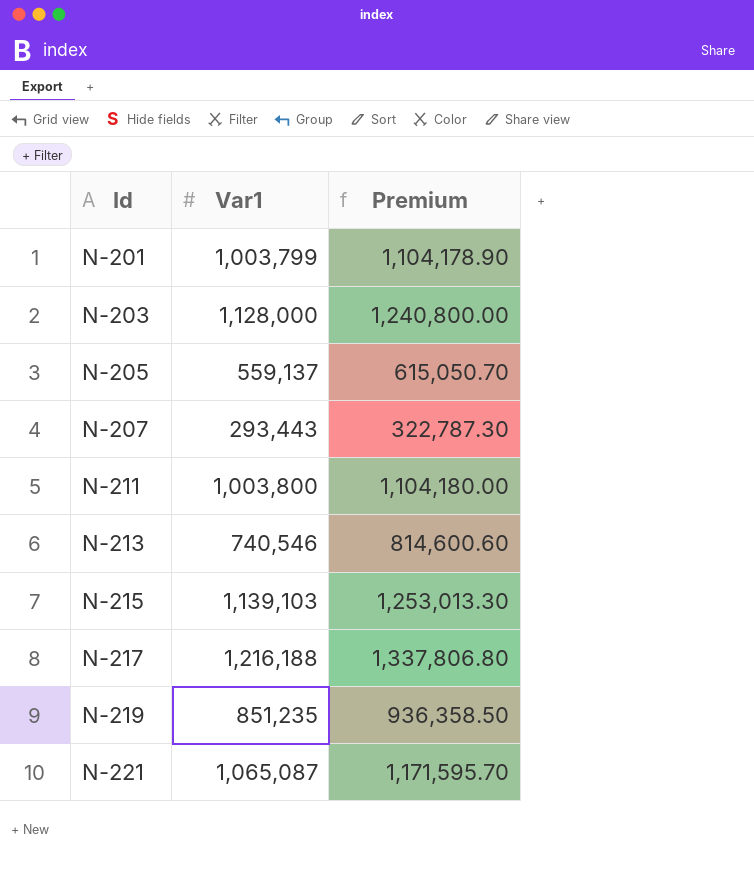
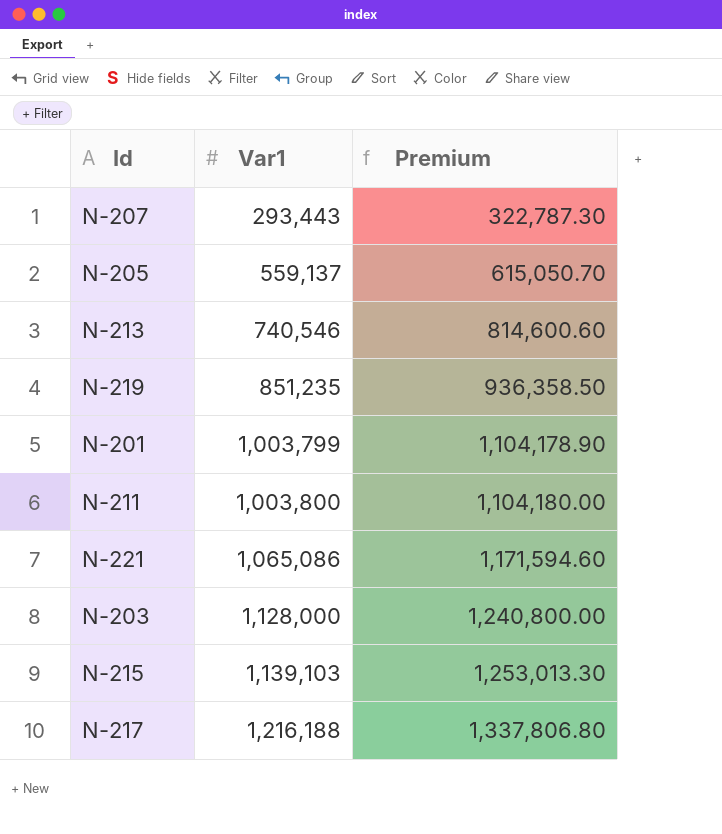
row order: Id ascending -> Var1 ascending
N-221 | Var1: 1,065,087 -> 1,065,086
N-221 | Premium: 1,171,595.70 -> 1,171,594.60

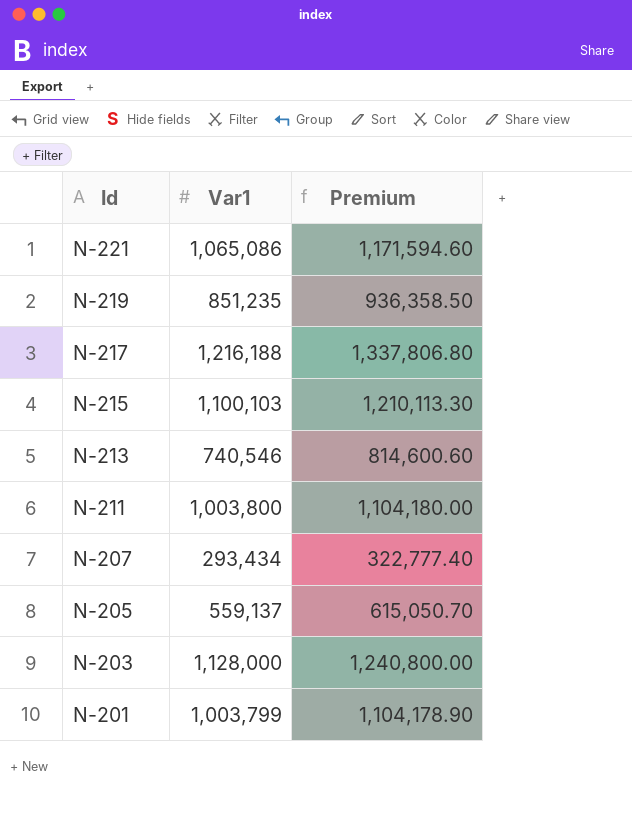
row order: Var1 ascending -> Id descending
N-215 | Var1: 1,139,103 -> 1,100,103
N-215 | Premium: 1,253,013.30 -> 1,210,113.30
N-207 | Var1: 293,443 -> 293,434
N-207 | Premium: 322,787.30 -> 322,777.40

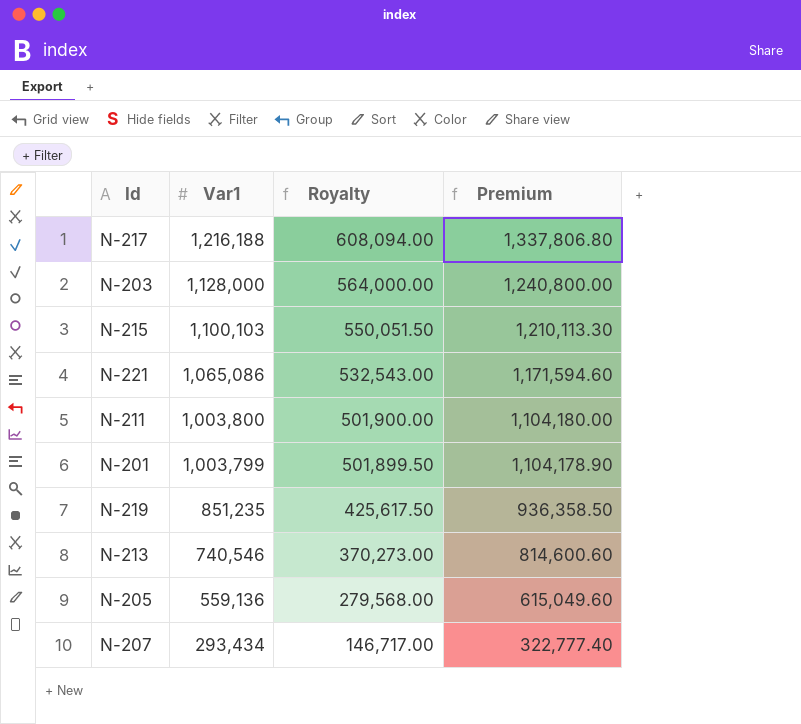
row order: Id descending -> Var1 descending
column Royalty | formula: none -> [Var1] * 0.5
N-205 | Var1: 559,137 -> 559,136
N-205 | Premium: 615,050.70 -> 615,049.60

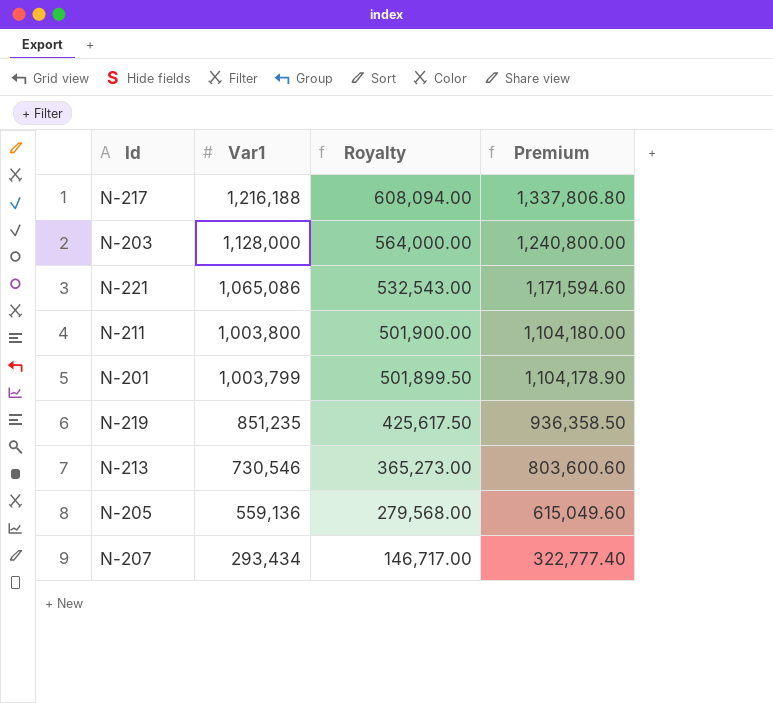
row N-215: 1,100,103 | 550,051.50 | 1,210,113.30 -> none
N-213 | Var1: 740,546 -> 730,546
N-213 | Royalty: 370,273.00 -> 365,273.00
N-213 | Premium: 814,600.60 -> 803,600.60

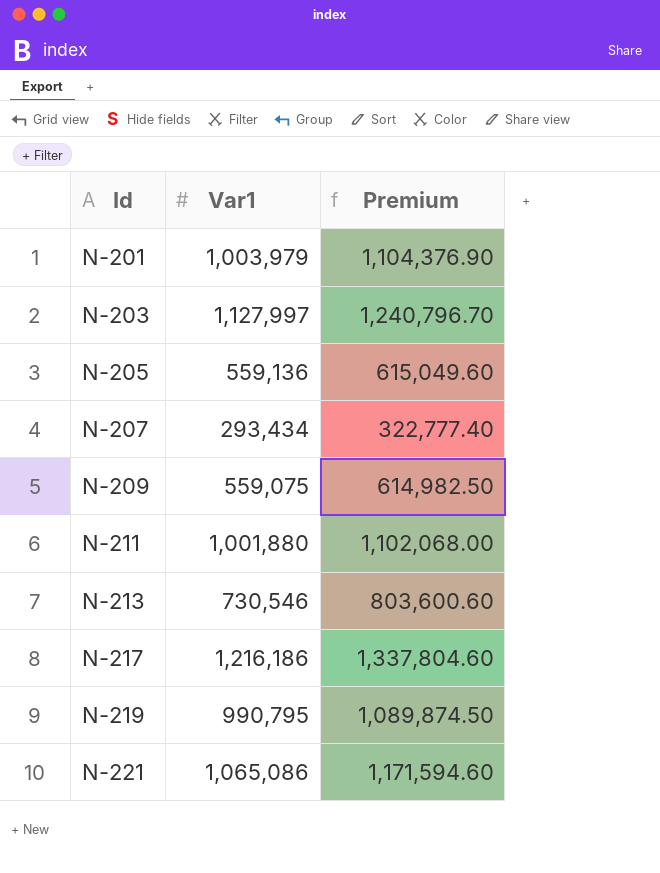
row order: Var1 descending -> Id ascending
column Royalty | formula: [Var1] * 0.5 -> none
N-201 | Var1: 1,003,799 -> 1,003,979
N-201 | Premium: 1,104,178.90 -> 1,104,376.90
N-203 | Var1: 1,128,000 -> 1,127,997
N-203 | Premium: 1,240,800.00 -> 1,240,796.70
row N-209: none -> 559,075 | 614,982.50
N-211 | Var1: 1,003,800 -> 1,001,880
N-211 | Premium: 1,104,180.00 -> 1,102,068.00
N-217 | Var1: 1,216,188 -> 1,216,186
N-217 | Premium: 1,337,806.80 -> 1,337,804.60
N-219 | Var1: 851,235 -> 990,795
N-219 | Premium: 936,358.50 -> 1,089,874.50

